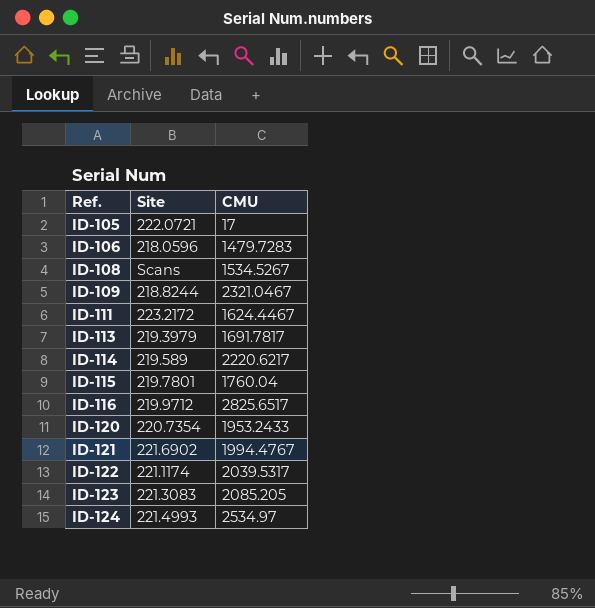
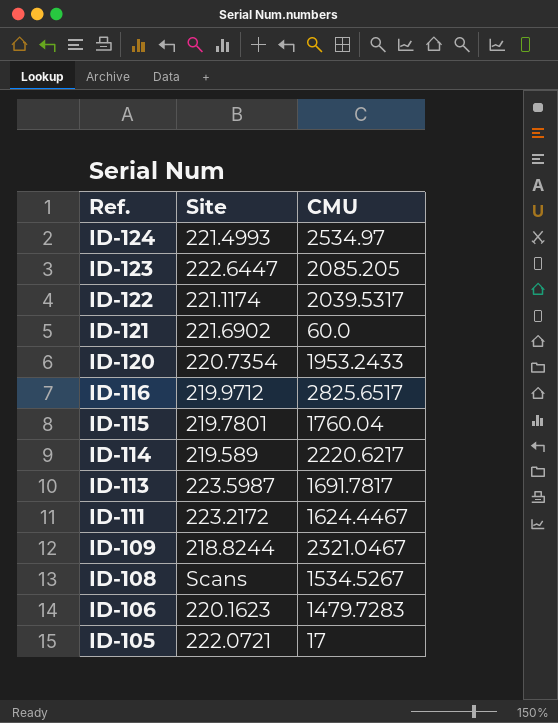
row order: Ref. ascending -> Ref. descending
ID-123 | Site: 221.3083 -> 222.6447
ID-121 | CMU: 1994.4767 -> 60.0
ID-113 | Site: 219.3979 -> 223.5987
ID-106 | Site: 218.0596 -> 220.1623

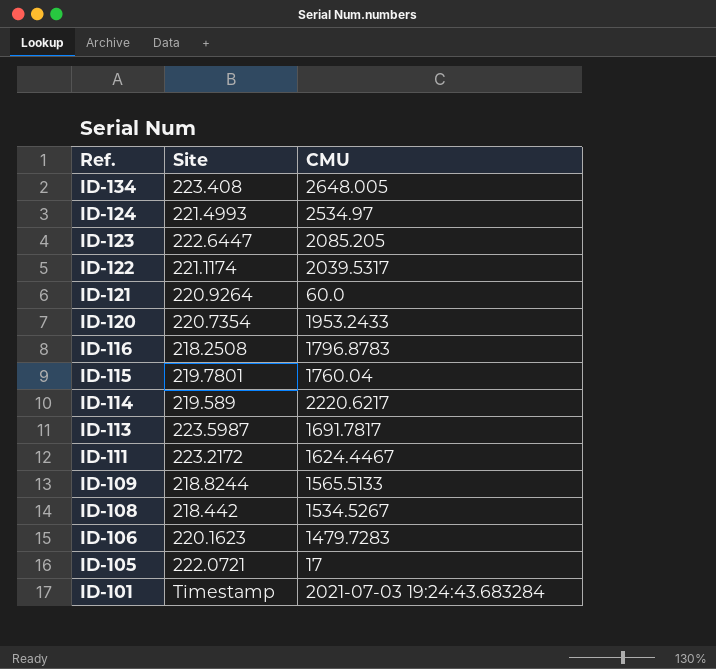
row ID-134: none -> 223.408 | 2648.005
ID-121 | Site: 221.6902 -> 220.9264
ID-116 | Site: 219.9712 -> 218.2508
ID-116 | CMU: 2825.6517 -> 1796.8783
ID-109 | CMU: 2321.0467 -> 1565.5133
ID-108 | Site: Scans -> 218.442
row ID-101: none -> Timestamp | 2021-07-03 19:24:43.683284

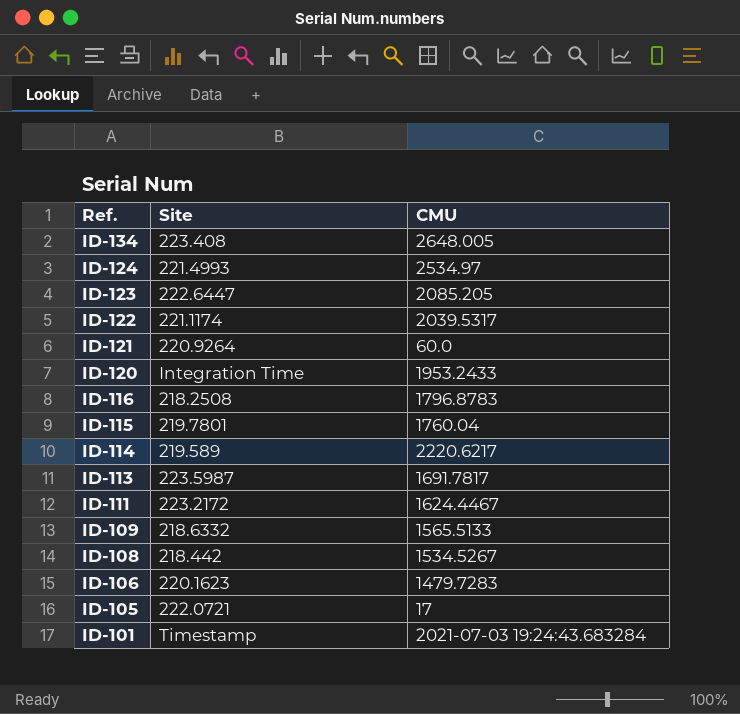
ID-120 | Site: 220.7354 -> Integration Time
ID-109 | Site: 218.8244 -> 218.6332

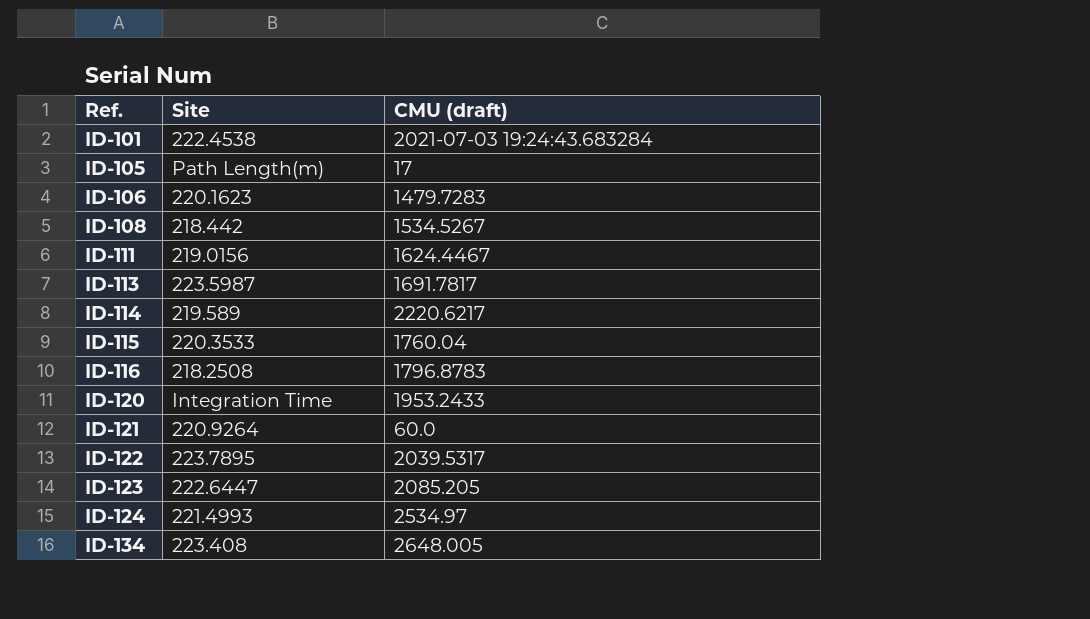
row order: Ref. descending -> Ref. ascending
column name: CMU -> CMU (draft)
row ID-109: 218.6332 | 1565.5133 -> none
ID-101 | Site: Timestamp -> 222.4538
ID-105 | Site: 222.0721 -> Path Length(m)
ID-111 | Site: 223.2172 -> 219.0156
ID-115 | Site: 219.7801 -> 220.3533
ID-122 | Site: 221.1174 -> 223.7895

